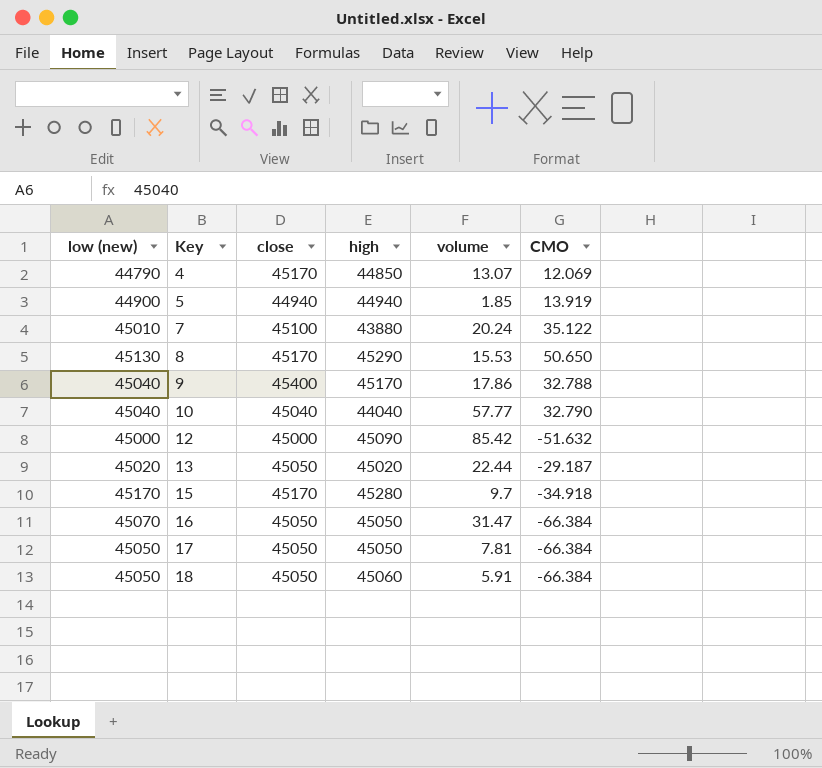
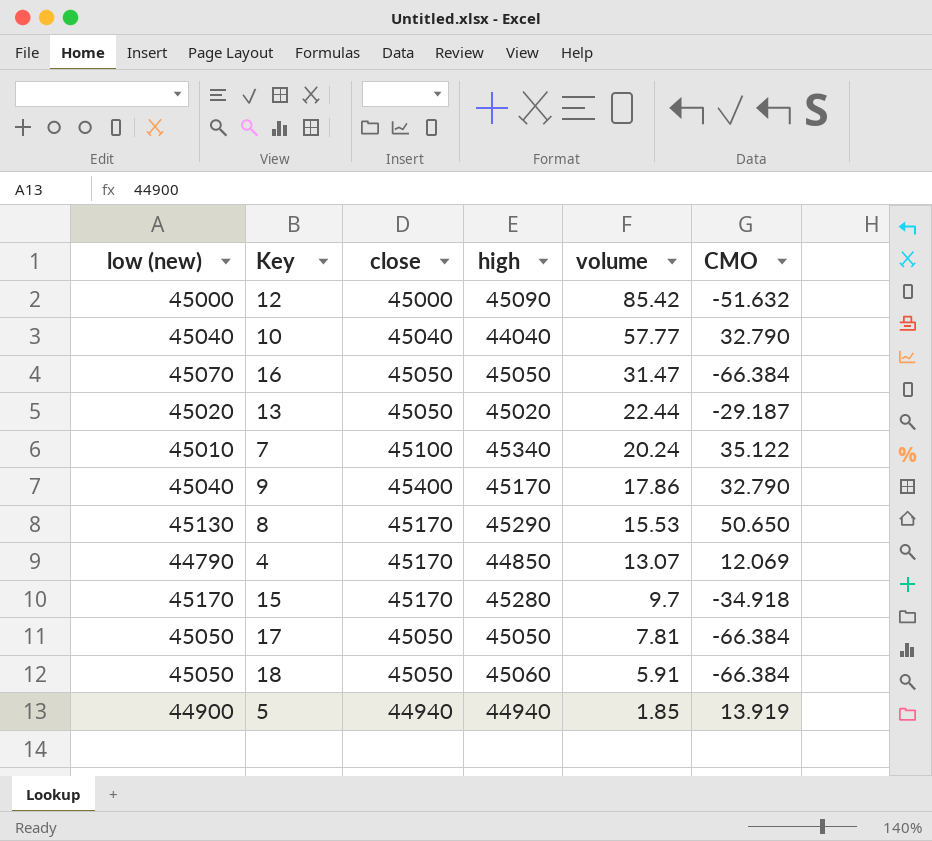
row order: Key ascending -> volume descending
7 | high: 43880 -> 45340
9 | CMO: 32.788 -> 32.790

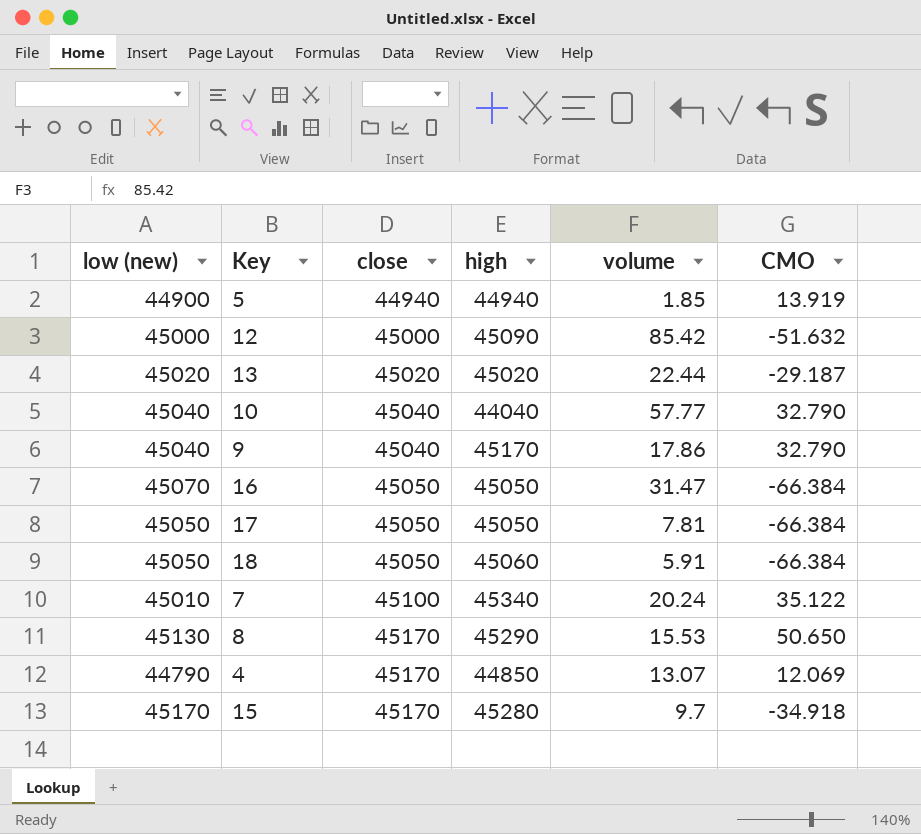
row order: volume descending -> close ascending
13 | close: 45050 -> 45020
9 | close: 45400 -> 45040

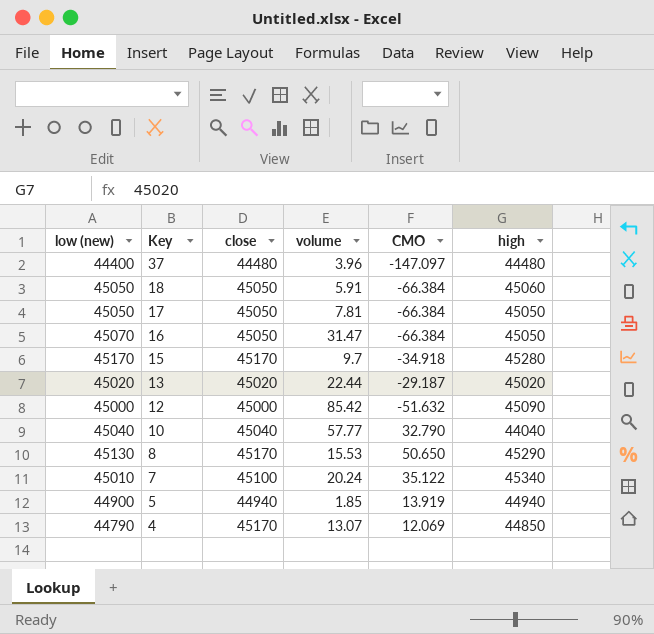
row order: close ascending -> Key descending
column high | position: 4 -> 6
row 9: 45040 | 45040 | 45170 | 17.86 | 32.790 -> none
row 37: none -> 44400 | 44480 | 3.96 | -147.097 | 44480

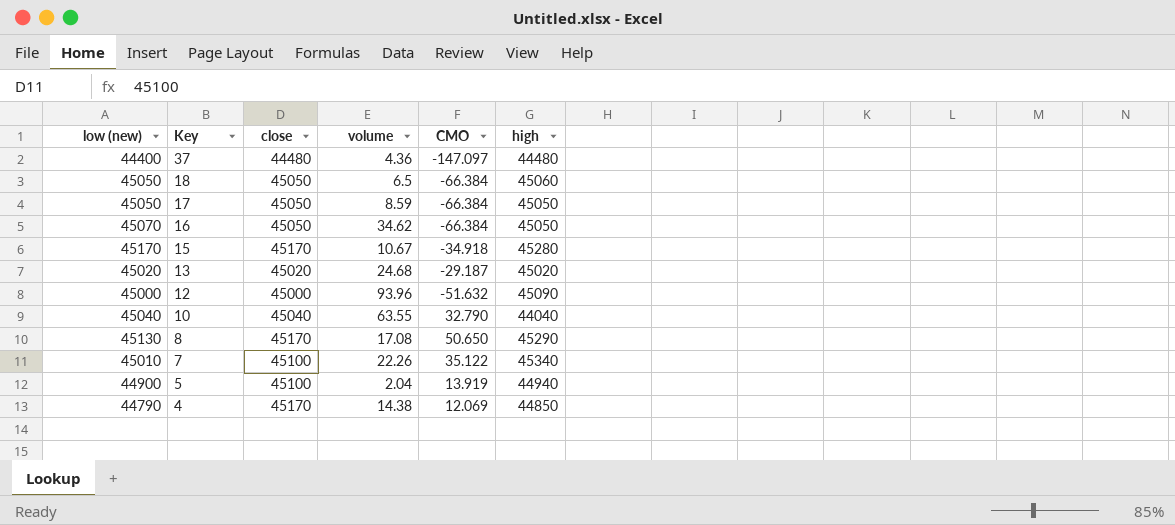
37 | volume: 3.96 -> 4.36
18 | volume: 5.91 -> 6.5
17 | volume: 7.81 -> 8.59
16 | volume: 31.47 -> 34.62
15 | volume: 9.7 -> 10.67
13 | volume: 22.44 -> 24.68
12 | volume: 85.42 -> 93.96
10 | volume: 57.77 -> 63.55
8 | volume: 15.53 -> 17.08
7 | volume: 20.24 -> 22.26
5 | close: 44940 -> 45100
5 | volume: 1.85 -> 2.04
4 | volume: 13.07 -> 14.38

